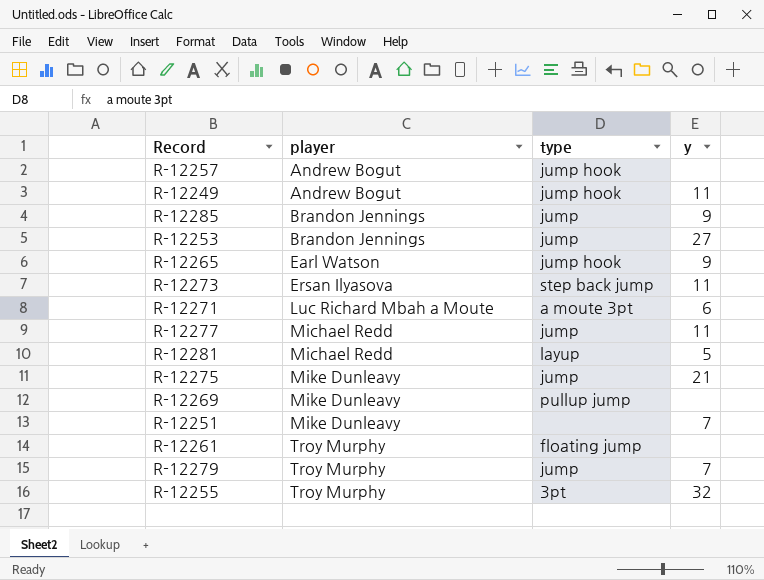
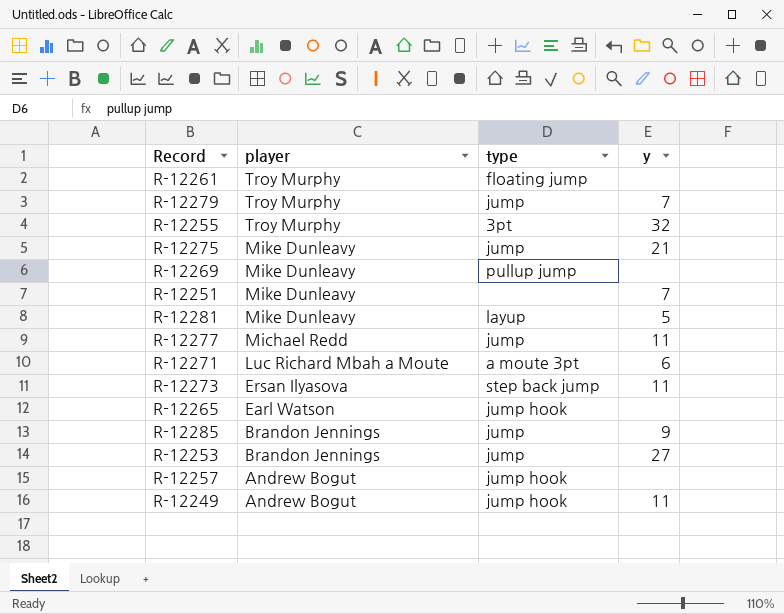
row order: player ascending -> player descending
R-12281 | player: Michael Redd -> Mike Dunleavy
R-12265 | y: 9 -> none

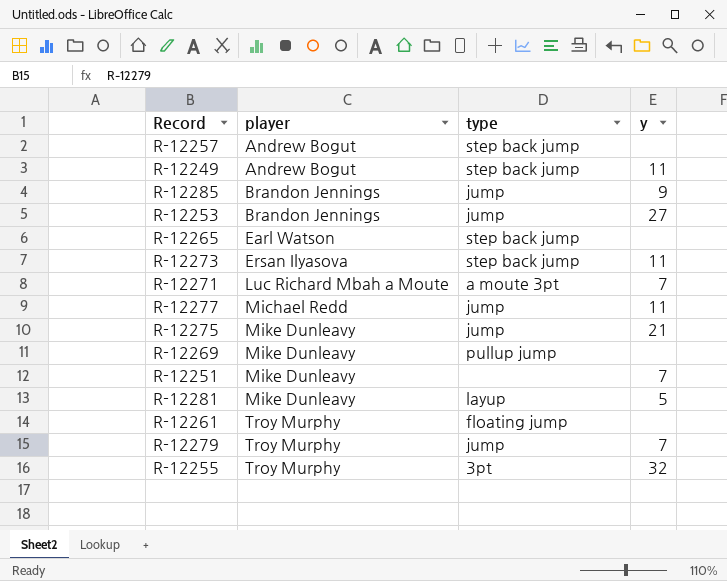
row order: player descending -> player ascending
R-12257 | type: jump hook -> step back jump
R-12249 | type: jump hook -> step back jump
R-12265 | type: jump hook -> step back jump
R-12271 | y: 6 -> 7

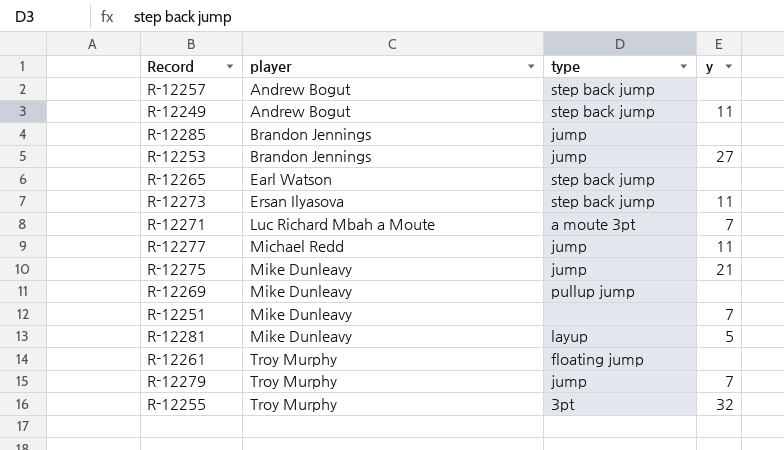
R-12285 | y: 9 -> none

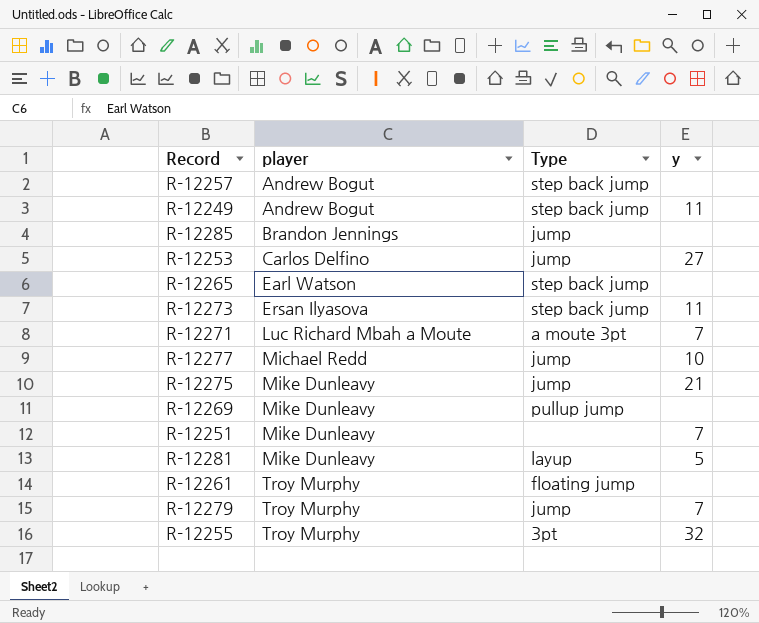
column name: type -> Type
R-12253 | player: Brandon Jennings -> Carlos Delfino
R-12277 | y: 11 -> 10

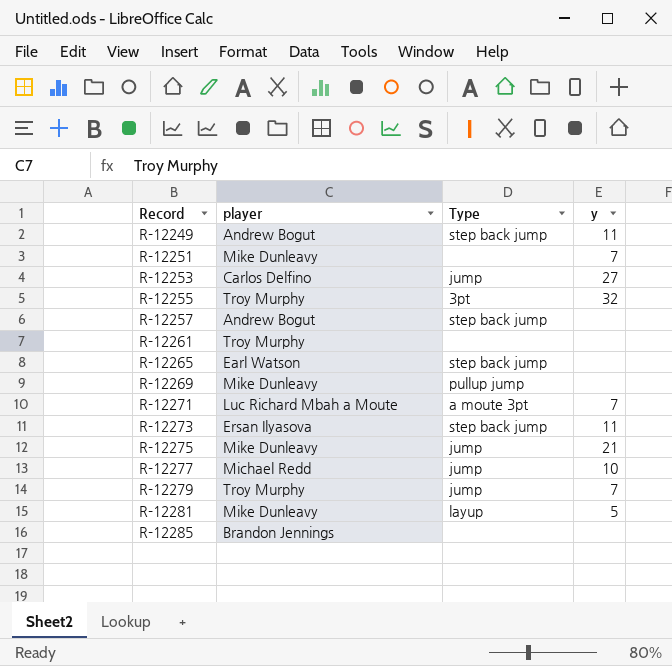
row order: player ascending -> Record ascending
R-12261 | Type: floating jump -> none
R-12285 | Type: jump -> none

